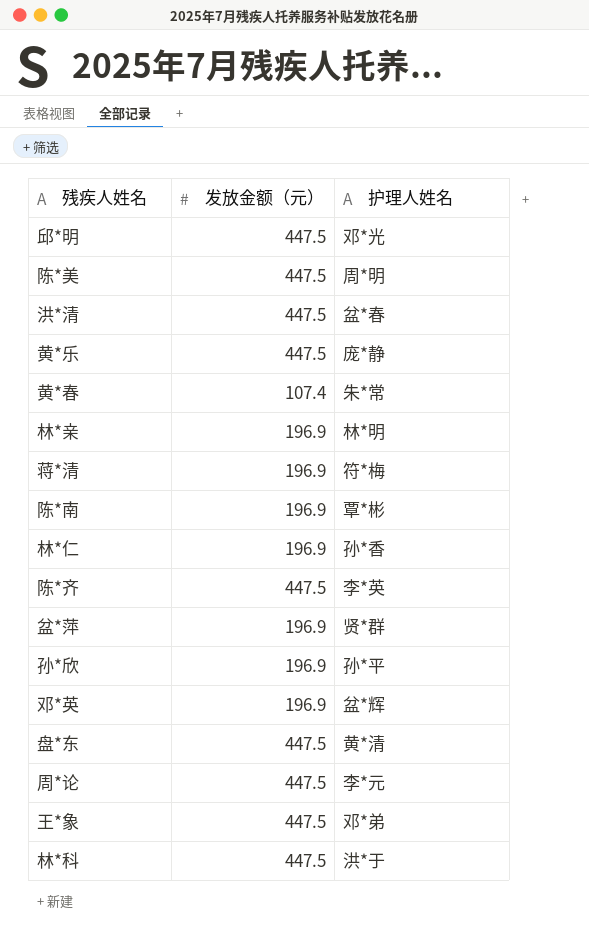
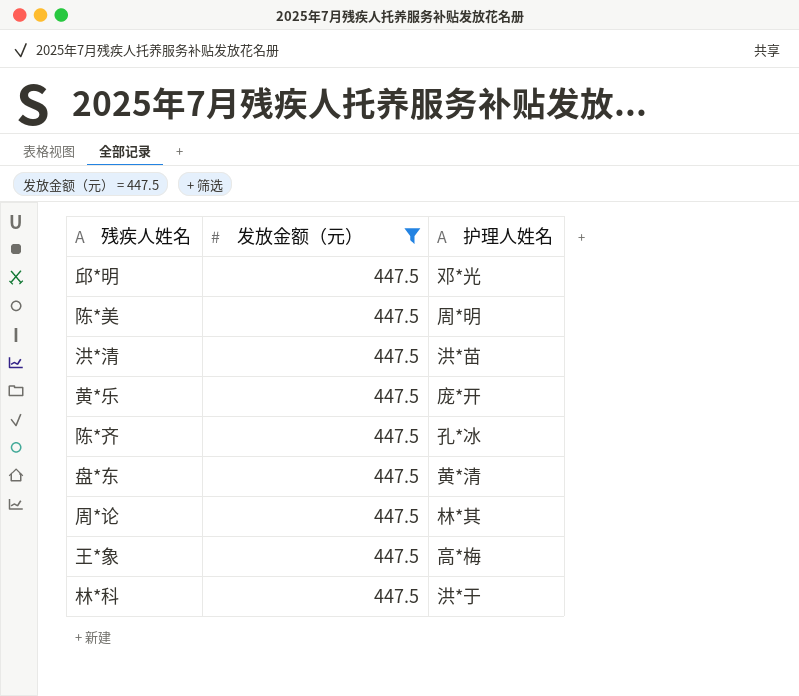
filter: none -> 发放金额（元） = 447.5
洪*清 | 护理人姓名: 盆*春 -> 洪*苗
黄*乐 | 护理人姓名: 庞*静 -> 庞*开
陈*齐 | 护理人姓名: 李*英 -> 孔*冰
周*论 | 护理人姓名: 李*元 -> 林*其
王*象 | 护理人姓名: 邓*弟 -> 高*梅

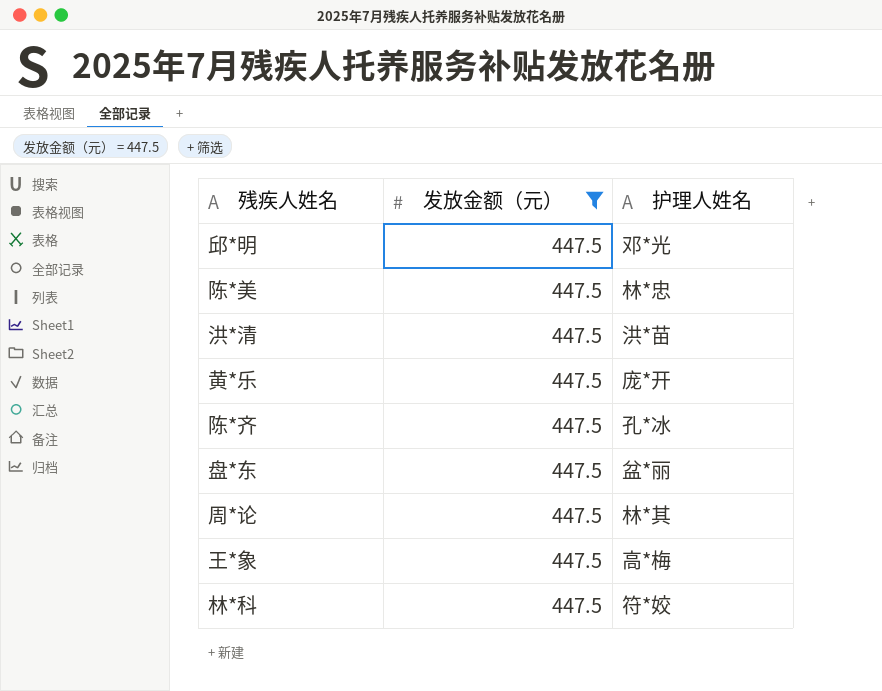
陈*美 | 护理人姓名: 周*明 -> 林*忠
盘*东 | 护理人姓名: 黄*清 -> 盆*丽
林*科 | 护理人姓名: 洪*于 -> 符*姣

